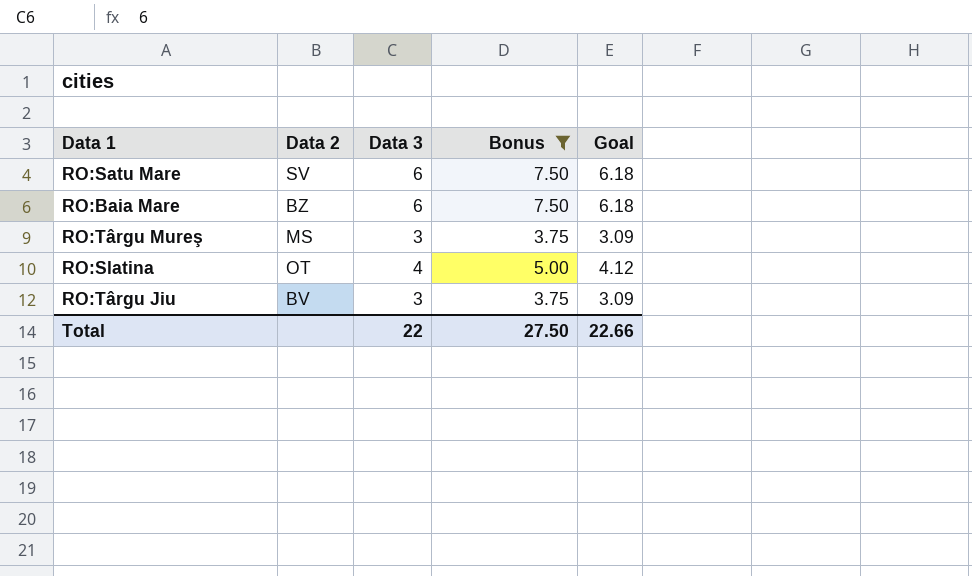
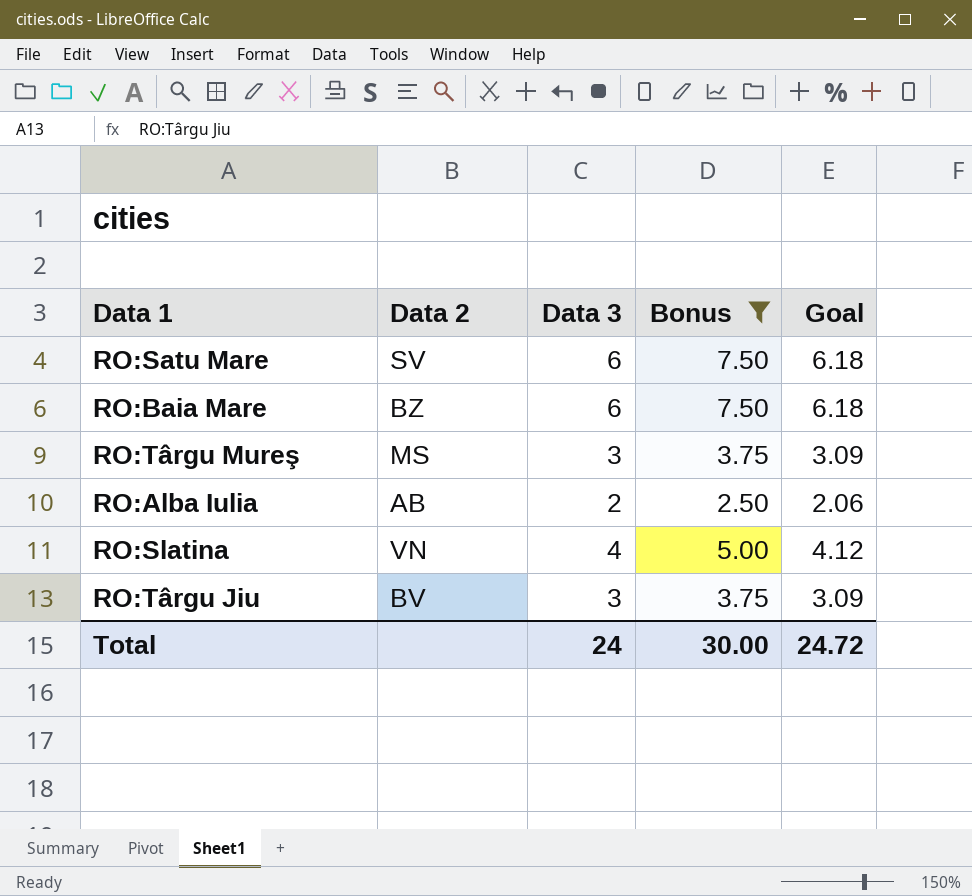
row RO:Alba Iulia: none -> AB | 2 | 2.50 | 2.06
RO:Slatina | Data 2: OT -> VN
Total | Data 3: 22 -> 24
Total | Bonus: 27.50 -> 30.00
Total | Goal: 22.66 -> 24.72

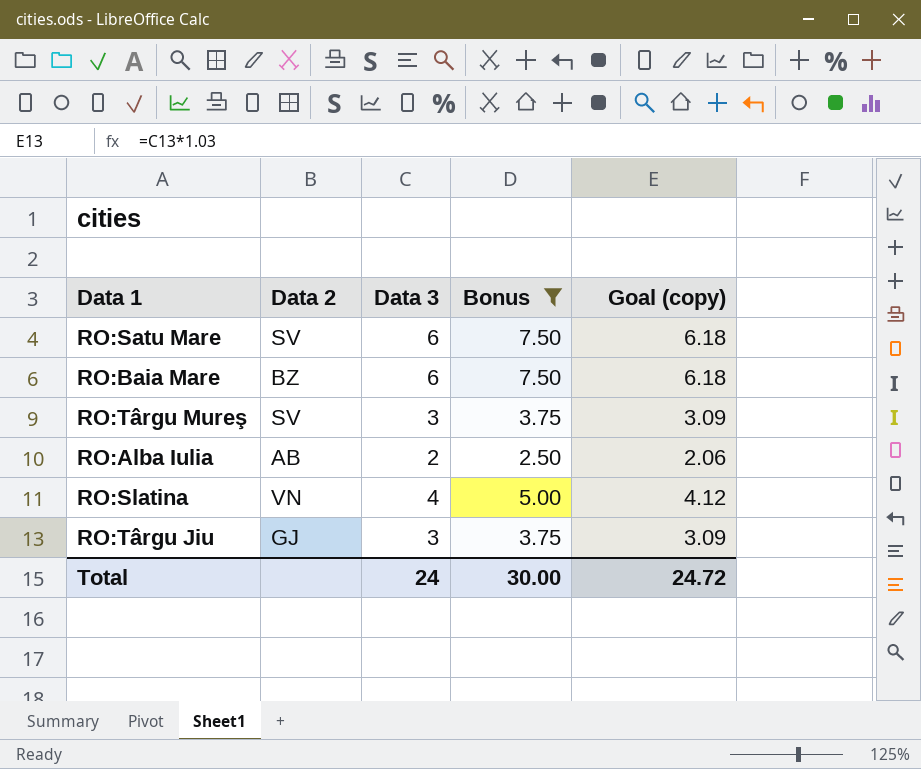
column name: Goal -> Goal (copy)
RO:Târgu Mureş | Data 2: MS -> SV
RO:Târgu Jiu | Data 2: BV -> GJ

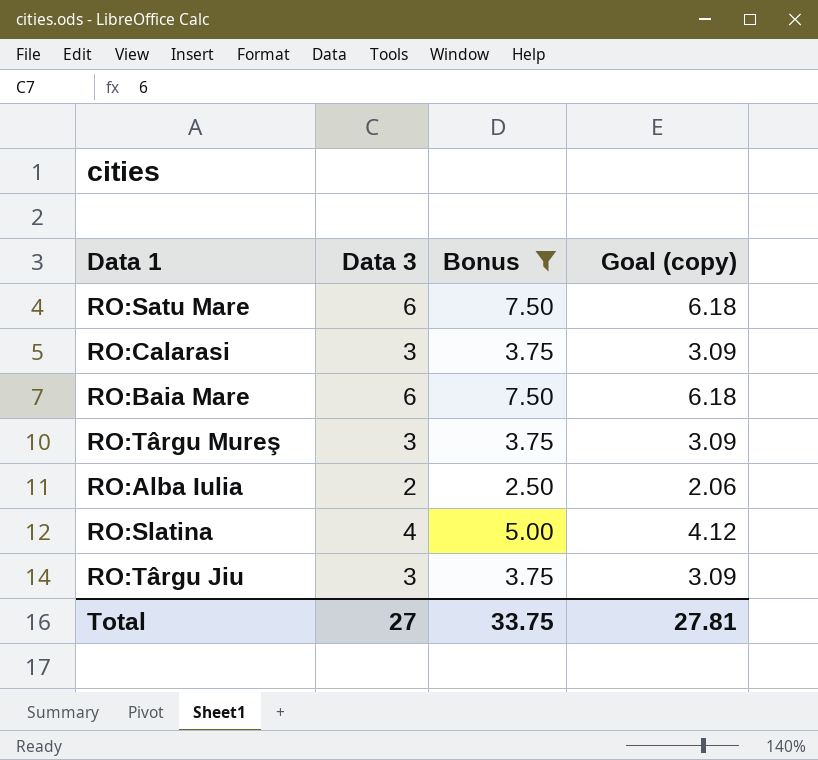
column Data 2 | position: 2 -> none
row RO:Calarasi: none -> 3 | 3.75 | 3.09
Total | Data 3: 24 -> 27
Total | Bonus: 30.00 -> 33.75
Total | Goal (copy): 24.72 -> 27.81

